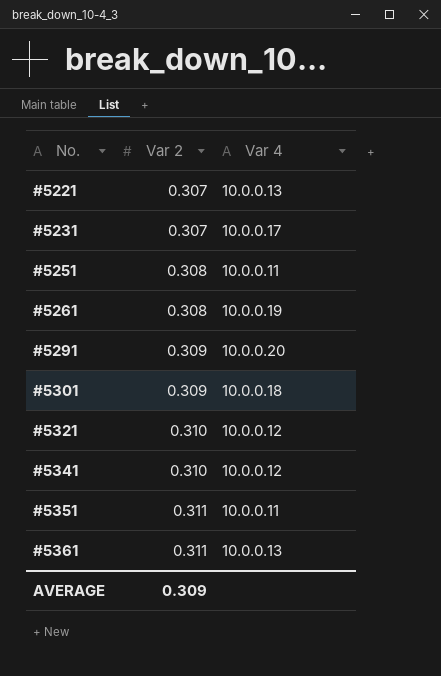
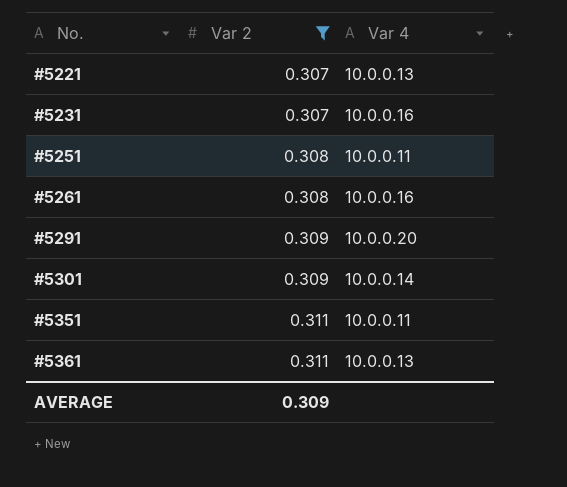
filter: none -> Var 2 != 0.310
#5231 | Var 4: 10.0.0.17 -> 10.0.0.16
#5261 | Var 4: 10.0.0.19 -> 10.0.0.16
#5301 | Var 4: 10.0.0.18 -> 10.0.0.14

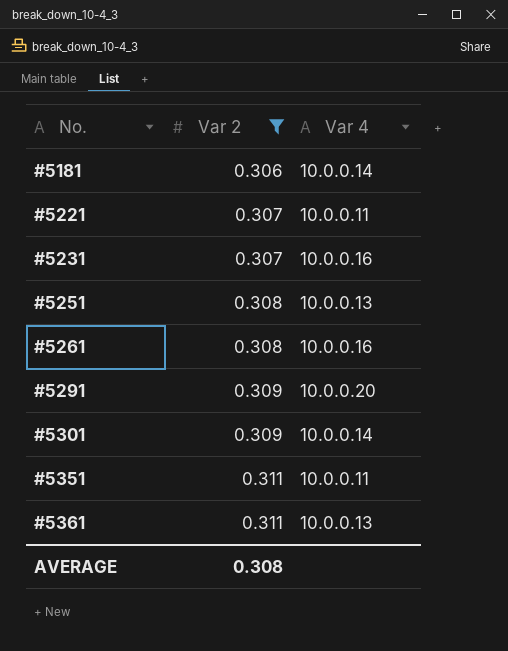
row #5181: none -> 0.306 | 10.0.0.14
#5221 | Var 4: 10.0.0.13 -> 10.0.0.11
#5251 | Var 4: 10.0.0.11 -> 10.0.0.13
AVERAGE | Var 2: 0.309 -> 0.308

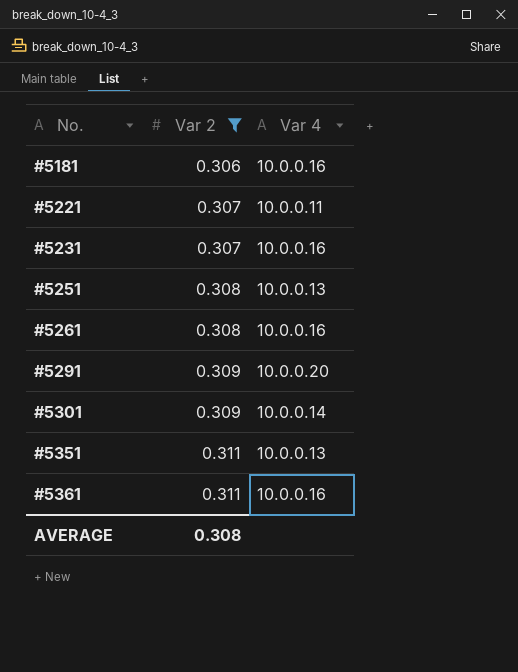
#5181 | Var 4: 10.0.0.14 -> 10.0.0.16
#5351 | Var 4: 10.0.0.11 -> 10.0.0.13
#5361 | Var 4: 10.0.0.13 -> 10.0.0.16

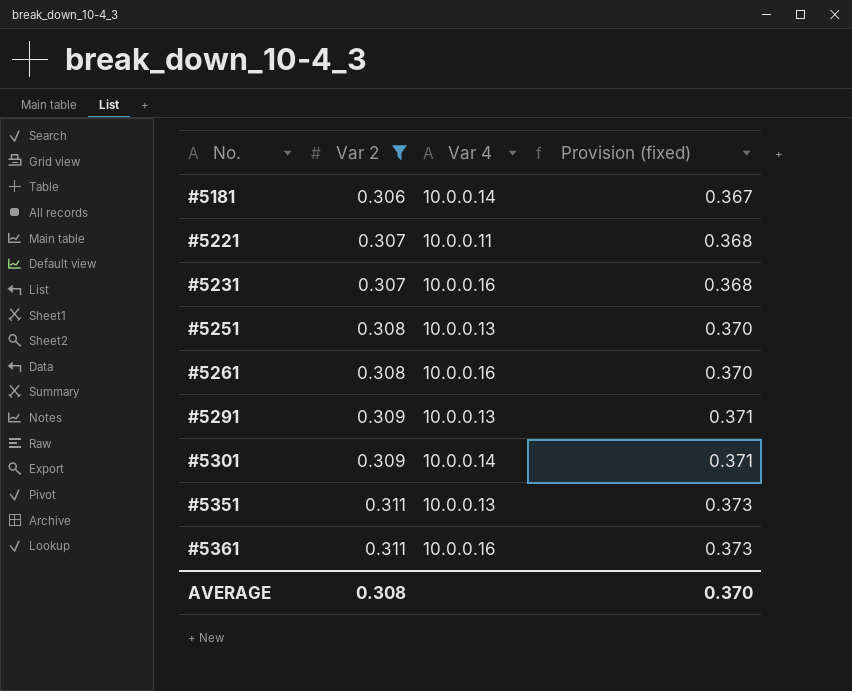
column Provision (fixed) | formula: none -> [Var 2] * 1.2
#5181 | Var 4: 10.0.0.16 -> 10.0.0.14
#5291 | Var 4: 10.0.0.20 -> 10.0.0.13

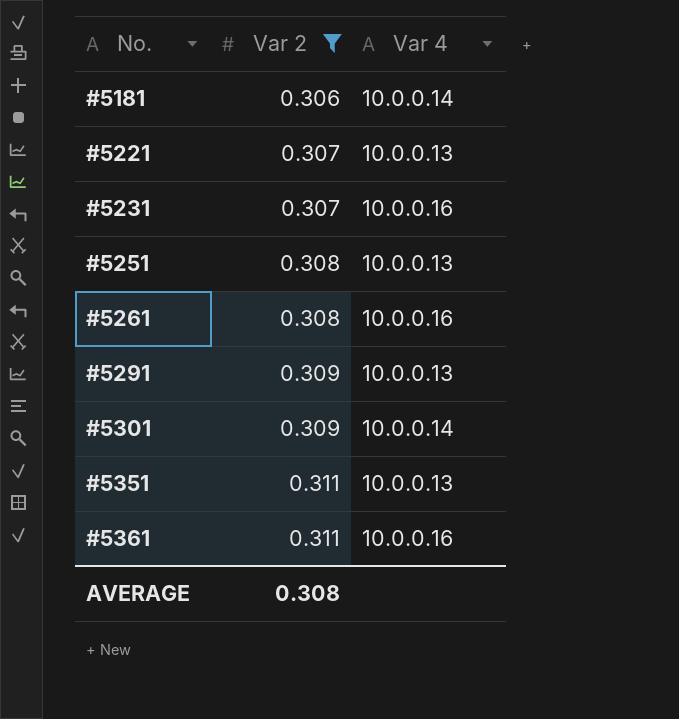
column Provision (fixed) | formula: [Var 2] * 1.2 -> none
#5221 | Var 4: 10.0.0.11 -> 10.0.0.13

